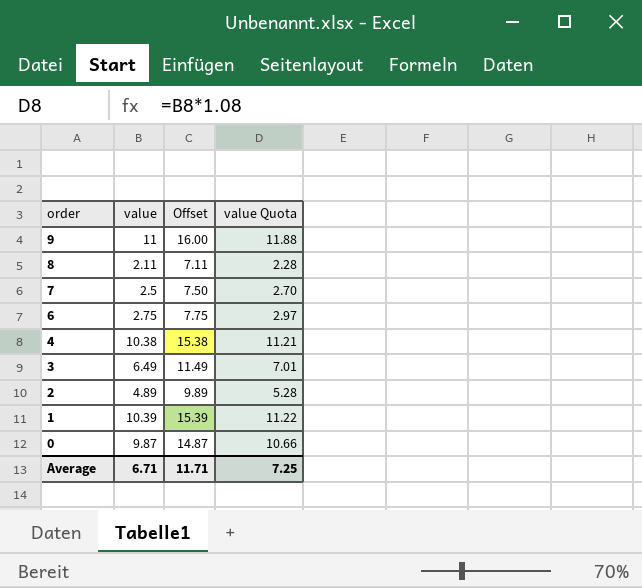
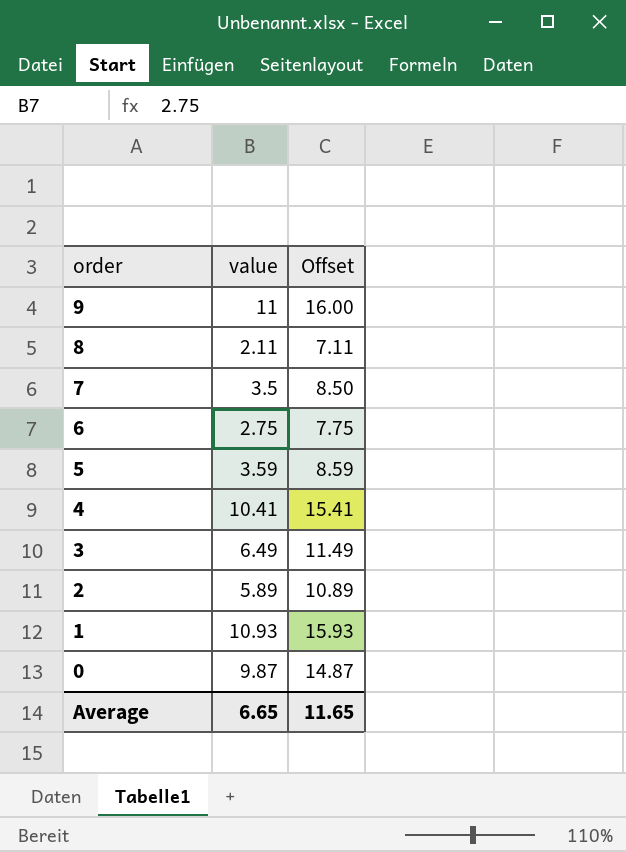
column value Quota | formula: [value] * 1.08 -> none
7 | value: 2.5 -> 3.5
7 | Offset: 7.50 -> 8.50
row 5: none -> 3.59 | 8.59
4 | value: 10.38 -> 10.41
4 | Offset: 15.38 -> 15.41
2 | value: 4.89 -> 5.89
2 | Offset: 9.89 -> 10.89
1 | value: 10.39 -> 10.93
1 | Offset: 15.39 -> 15.93
Average | value: 6.71 -> 6.65
Average | Offset: 11.71 -> 11.65

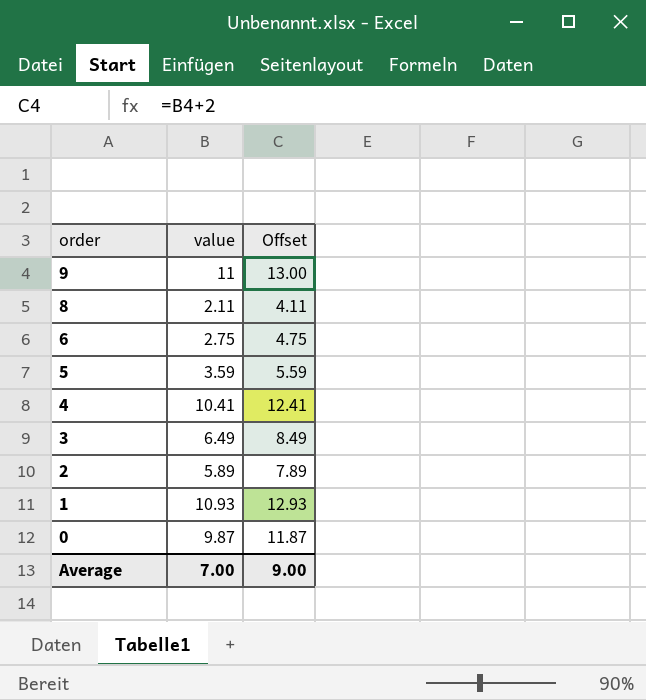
column Offset | formula: [value] + 5 -> [value] + 2
row 7: 3.5 | 8.50 -> none
Average | value: 6.65 -> 7.00
Average | Offset: 11.65 -> 9.00

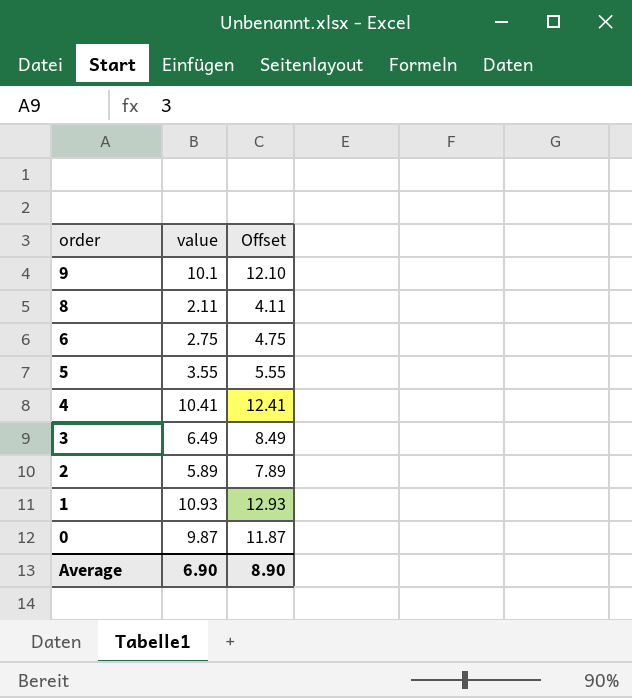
9 | value: 11 -> 10.1
9 | Offset: 13.00 -> 12.10
5 | value: 3.59 -> 3.55
5 | Offset: 5.59 -> 5.55
Average | value: 7.00 -> 6.90
Average | Offset: 9.00 -> 8.90

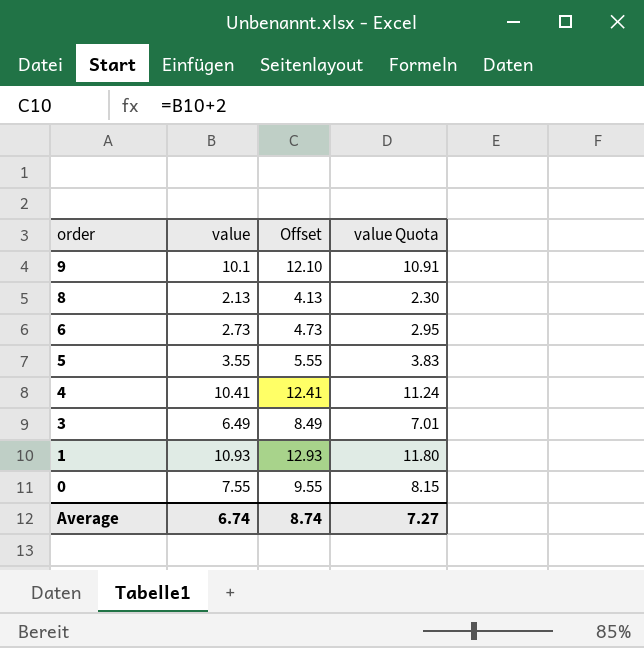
column value Quota | formula: none -> [value] * 1.08
row 2: 5.89 | 7.89 -> none
8 | value: 2.11 -> 2.13
8 | Offset: 4.11 -> 4.13
6 | value: 2.75 -> 2.73
6 | Offset: 4.75 -> 4.73
0 | value: 9.87 -> 7.55
0 | Offset: 11.87 -> 9.55
Average | value: 6.90 -> 6.74
Average | Offset: 8.90 -> 8.74

